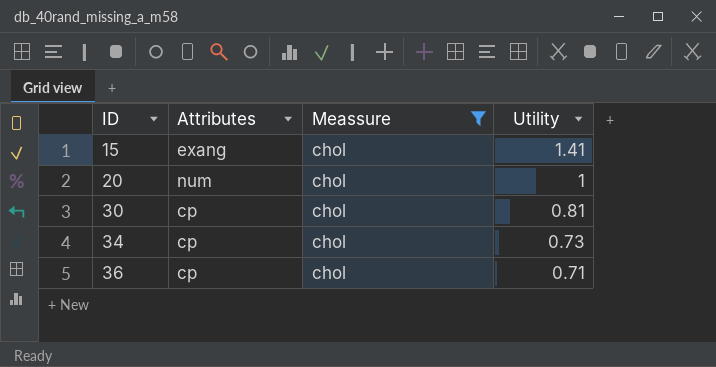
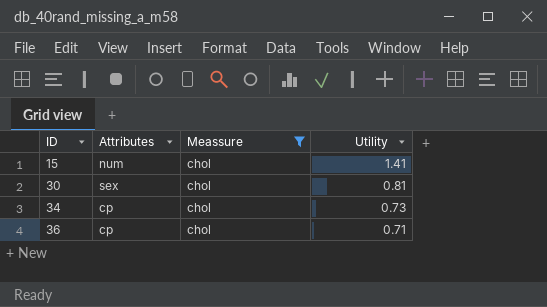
row 20: num | chol | 1 -> none
15 | Attributes: exang -> num
30 | Attributes: cp -> sex

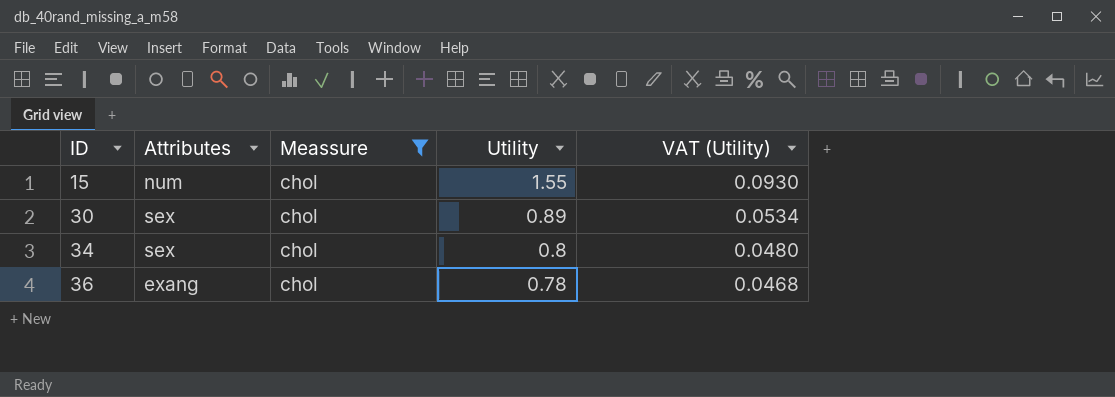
column VAT (Utility) | formula: none -> [Utility] * 0.06
15 | Utility: 1.41 -> 1.55
30 | Utility: 0.81 -> 0.89
34 | Attributes: cp -> sex
34 | Utility: 0.73 -> 0.8
36 | Attributes: cp -> exang
36 | Utility: 0.71 -> 0.78

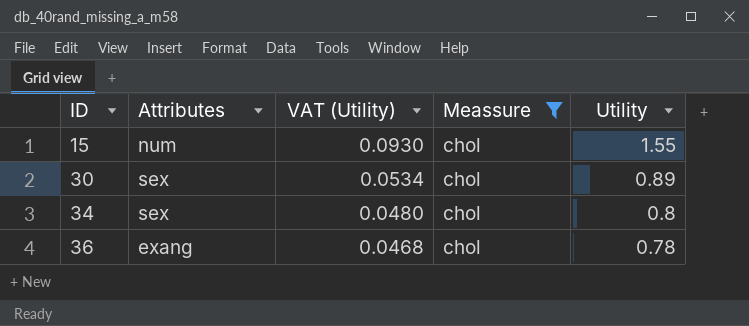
column VAT (Utility) | position: 5 -> 3

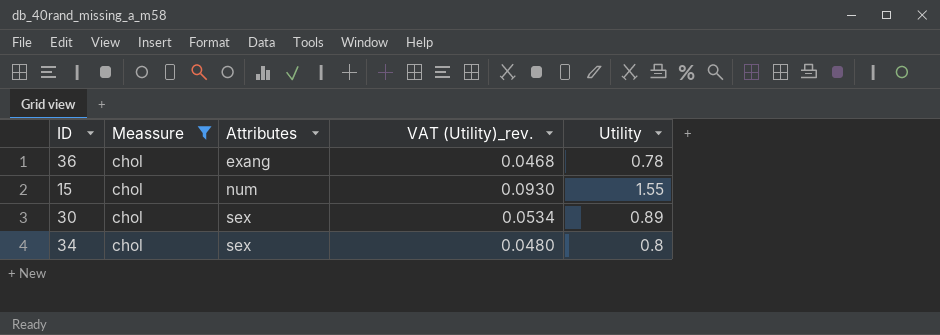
row order: ID ascending -> Attributes ascending
column Meassure | position: 4 -> 2
column name: VAT (Utility) -> VAT (Utility)_rev.

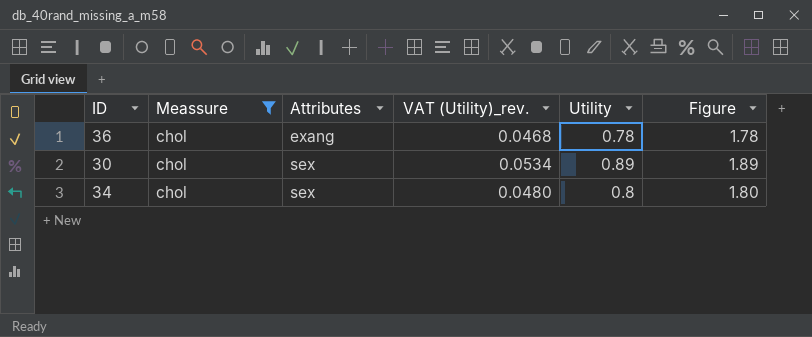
column Figure | formula: none -> [Utility] + 1
row 15: chol | num | 0.0930 | 1.55 -> none

